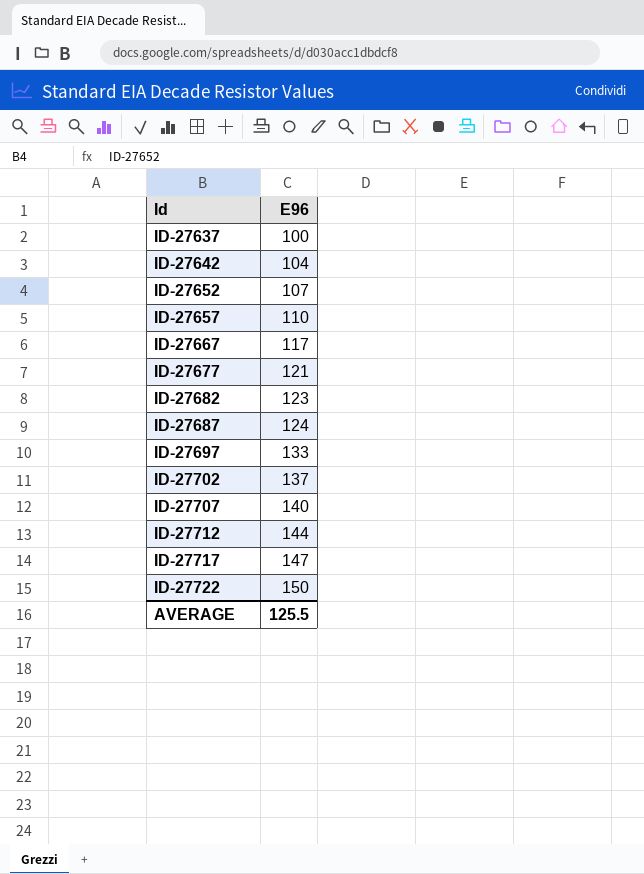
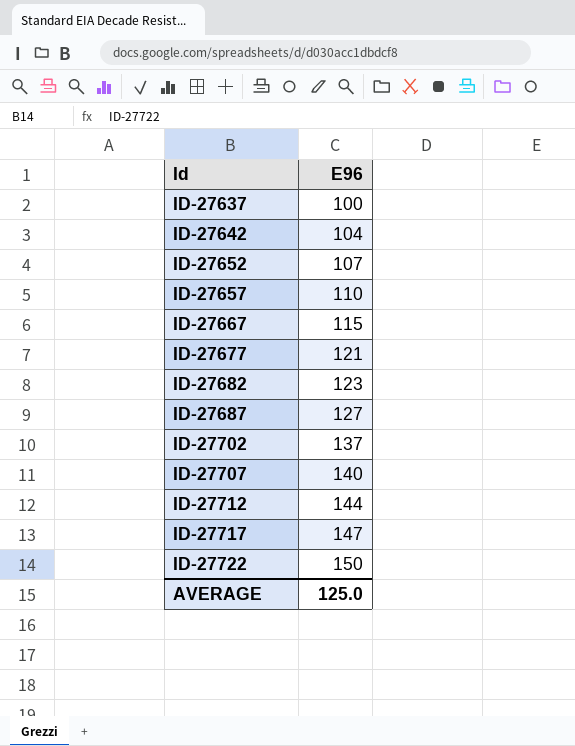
row ID-27697: 133 -> none
ID-27667 | E96: 117 -> 115
ID-27687 | E96: 124 -> 127
AVERAGE | E96: 125.5 -> 125.0

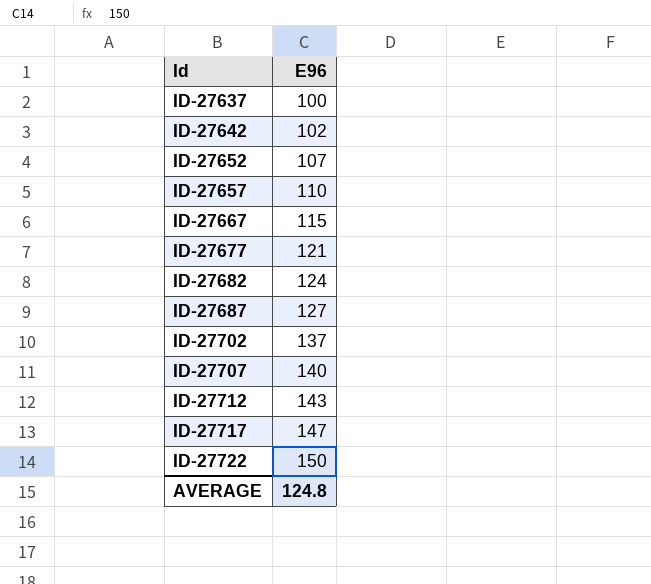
ID-27642 | E96: 104 -> 102
ID-27682 | E96: 123 -> 124
ID-27712 | E96: 144 -> 143
AVERAGE | E96: 125.0 -> 124.8

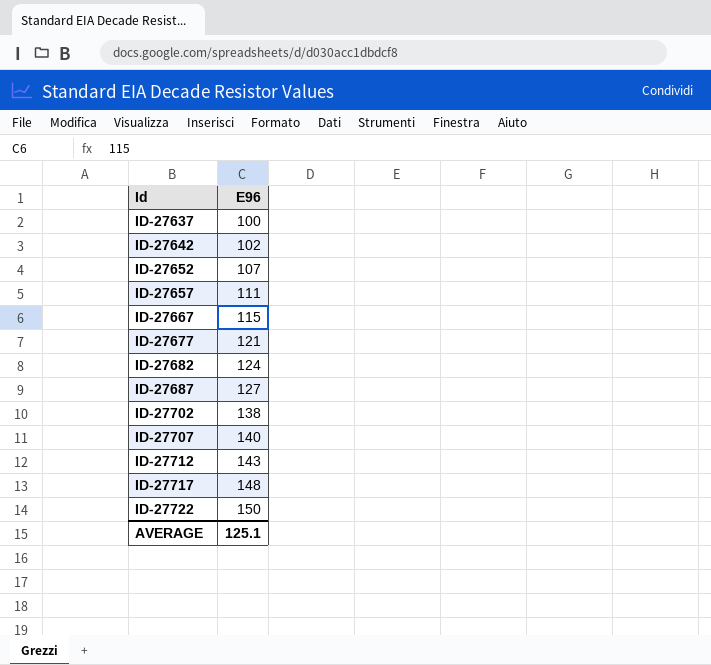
ID-27657 | E96: 110 -> 111
ID-27702 | E96: 137 -> 138
ID-27717 | E96: 147 -> 148
AVERAGE | E96: 124.8 -> 125.1

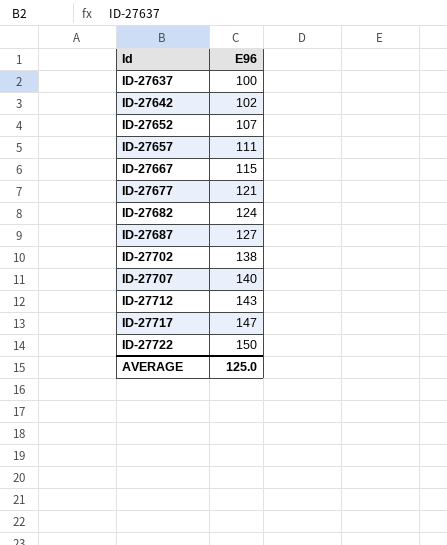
ID-27717 | E96: 148 -> 147
AVERAGE | E96: 125.1 -> 125.0

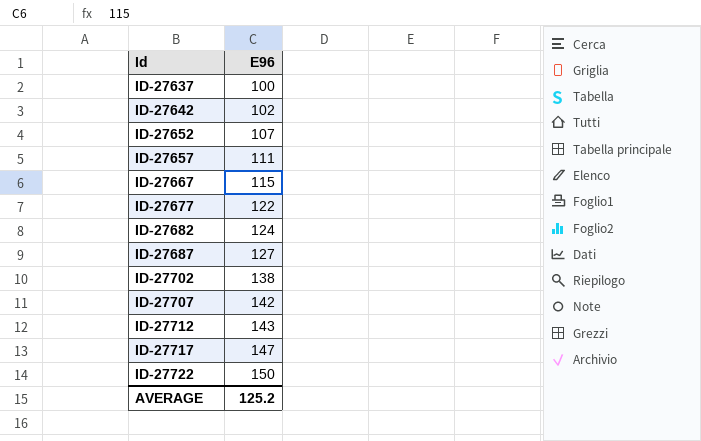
ID-27677 | E96: 121 -> 122
ID-27707 | E96: 140 -> 142
AVERAGE | E96: 125.0 -> 125.2

